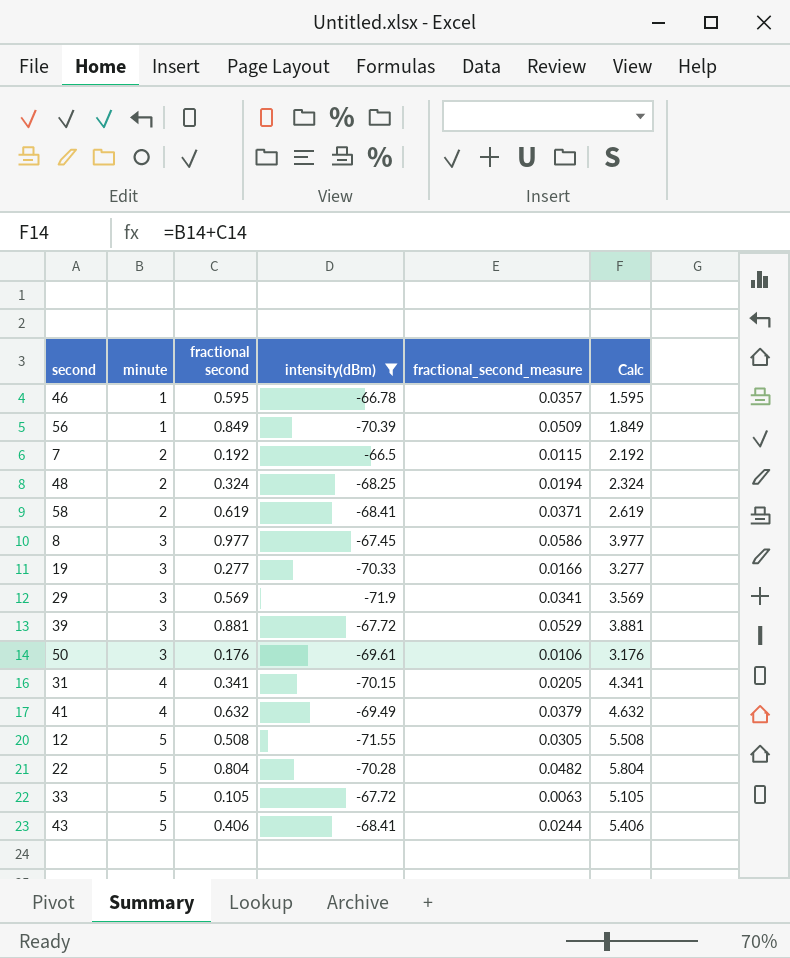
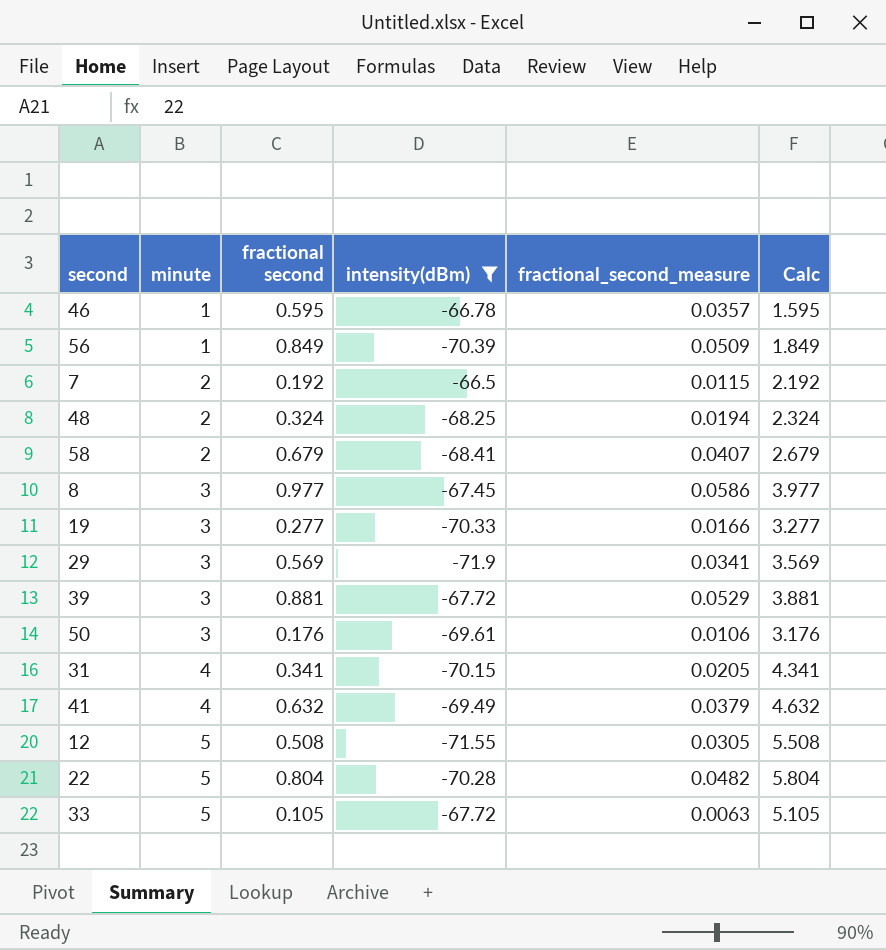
row 43: 5 | 0.406 | -68.41 | 0.0244 | 5.406 -> none
58 | fractional second: 0.619 -> 0.679
58 | fractional_second_measure: 0.0371 -> 0.0407
58 | Calc: 2.619 -> 2.679

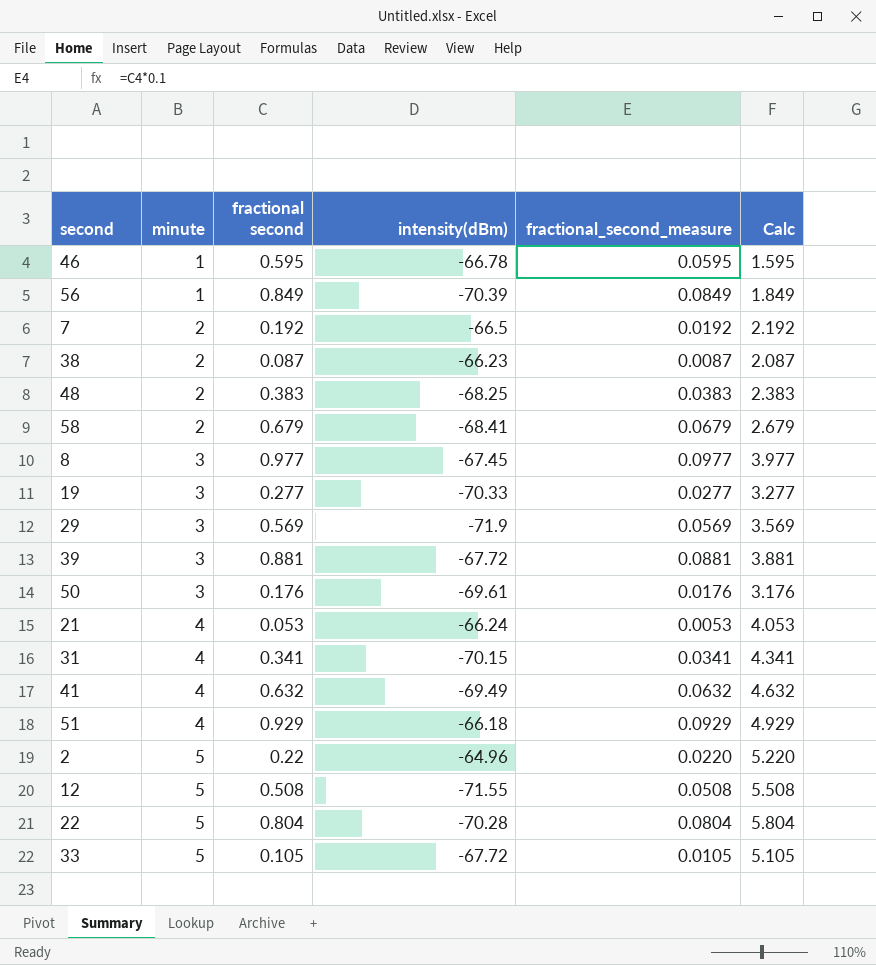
filter: intensity(dBm) <= -66.5 -> none
column fractional_second_measure | formula: [fractional second] * 0.06 -> [fractional second] * 0.1
48 | fractional second: 0.324 -> 0.383
48 | Calc: 2.324 -> 2.383

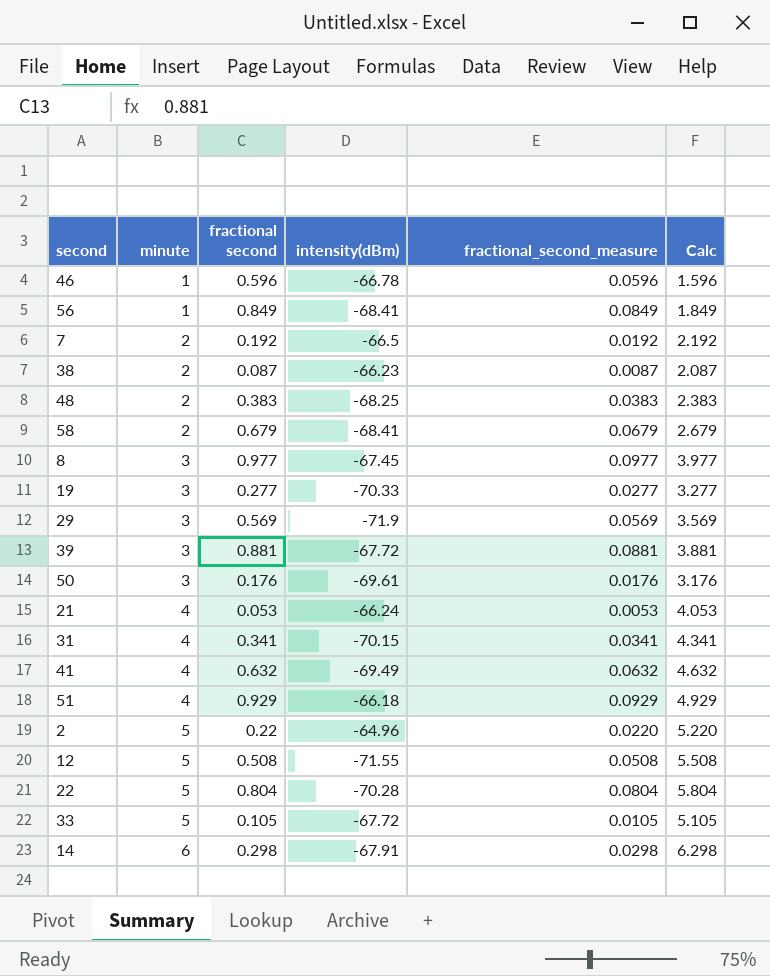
46 | fractional second: 0.595 -> 0.596
46 | fractional_second_measure: 0.0595 -> 0.0596
46 | Calc: 1.595 -> 1.596
56 | intensity(dBm): -70.39 -> -68.41
row 14: none -> 6 | 0.298 | -67.91 | 0.0298 | 6.298

